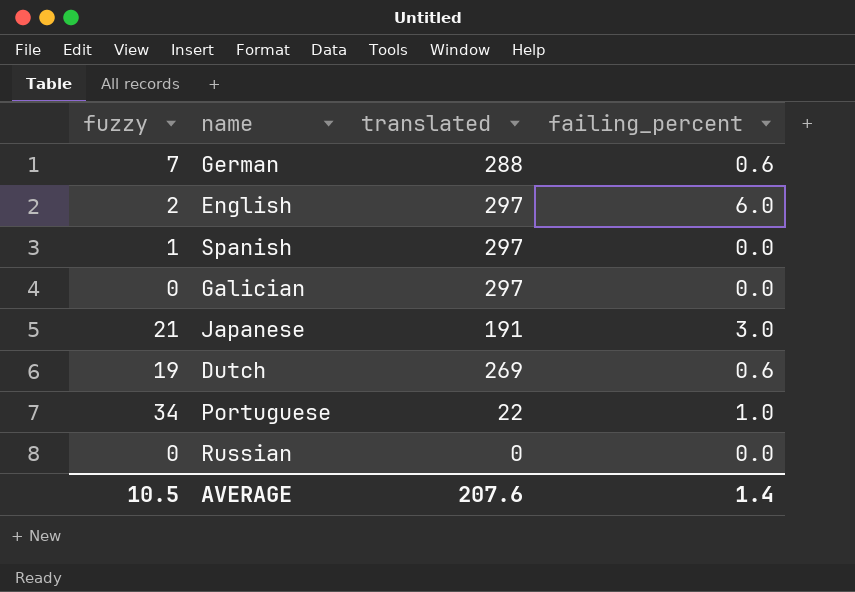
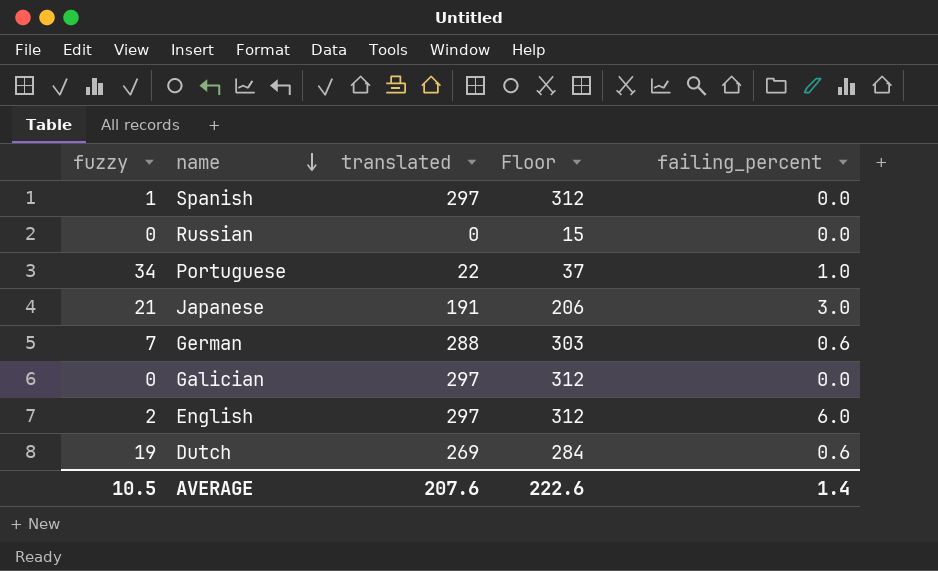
row order: none -> name descending
column Floor | formula: none -> [translated] + 15

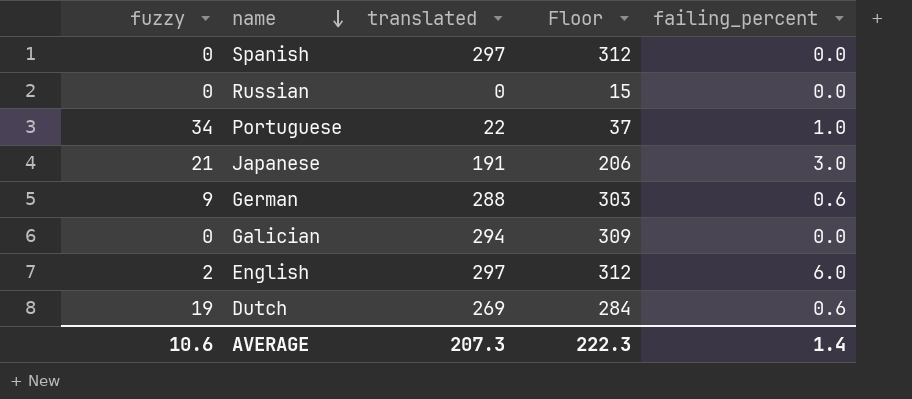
Spanish | fuzzy: 1 -> 0
German | fuzzy: 7 -> 9
Galician | translated: 297 -> 294
Galician | Floor: 312 -> 309
AVERAGE | fuzzy: 10.5 -> 10.6
AVERAGE | translated: 207.6 -> 207.3
AVERAGE | Floor: 222.6 -> 222.3

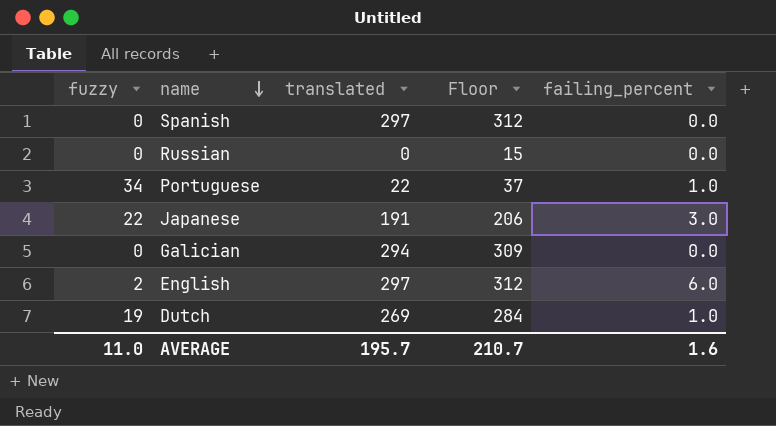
row German: 9 | 288 | 303 | 0.6 -> none
Japanese | fuzzy: 21 -> 22
Dutch | failing_percent: 0.6 -> 1.0
AVERAGE | fuzzy: 10.6 -> 11.0
AVERAGE | translated: 207.3 -> 195.7
AVERAGE | Floor: 222.3 -> 210.7
AVERAGE | failing_percent: 1.4 -> 1.6

